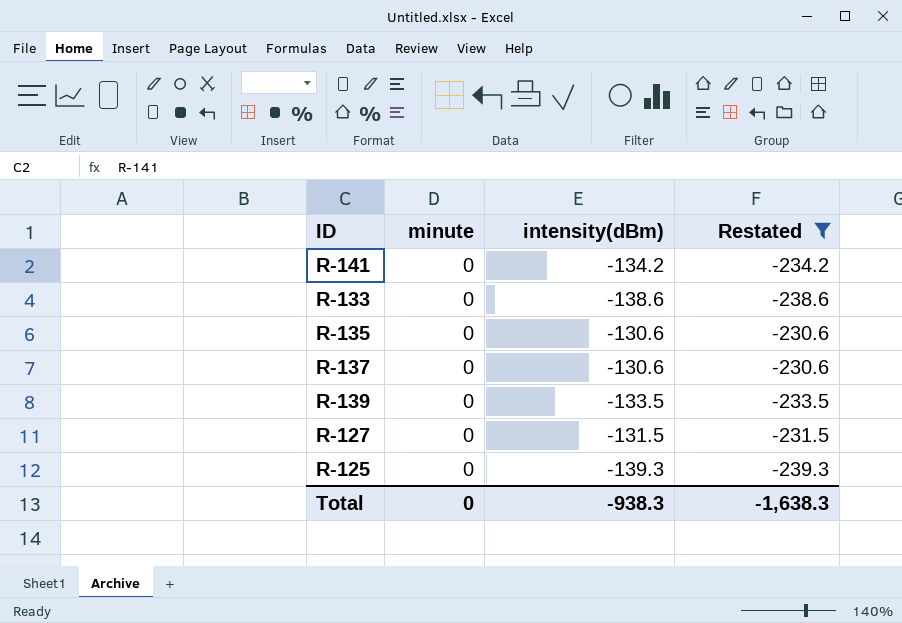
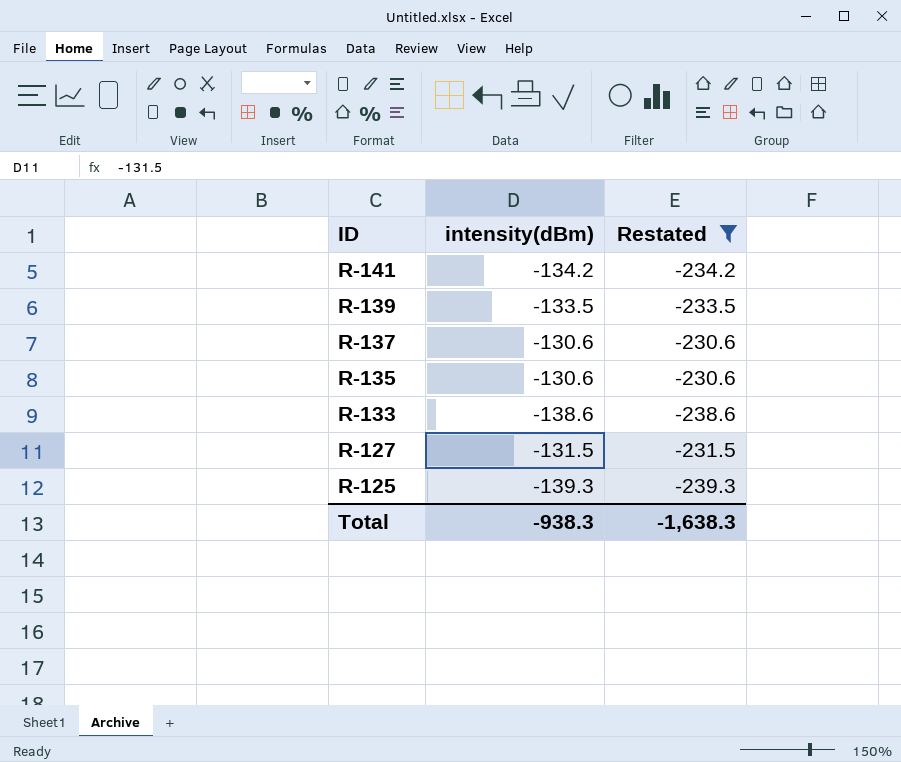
row order: none -> ID descending
column minute | position: 2 -> none

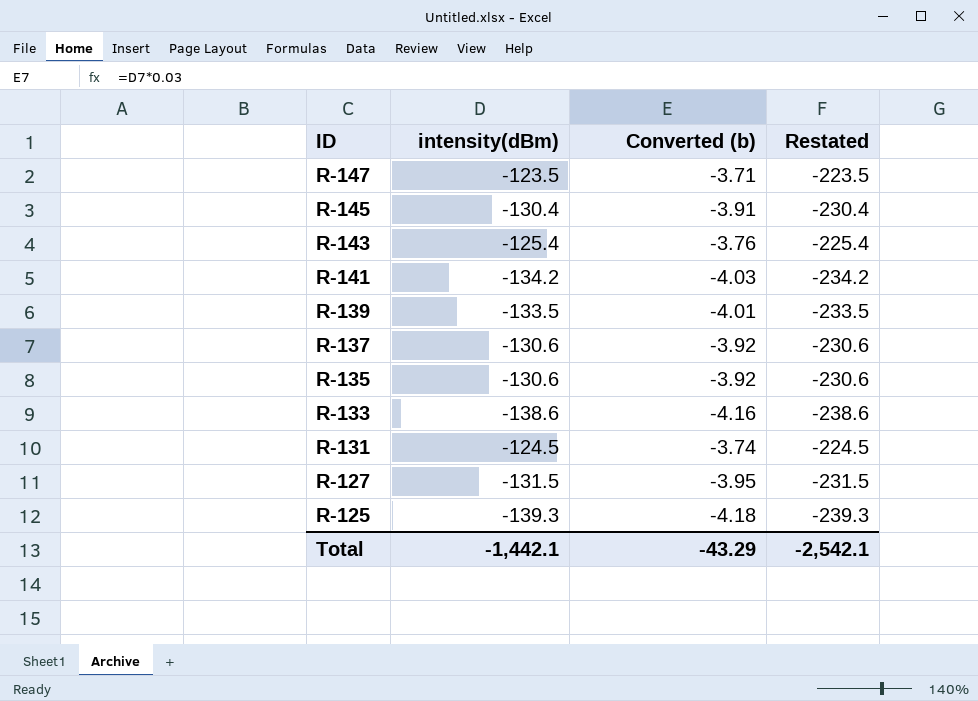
filter: Restated <= -230.6 -> none
column Converted (b) | formula: none -> [intensity(dBm)] * 0.03
Total | intensity(dBm): -938.3 -> -1,442.1
Total | Restated: -1,638.3 -> -2,542.1

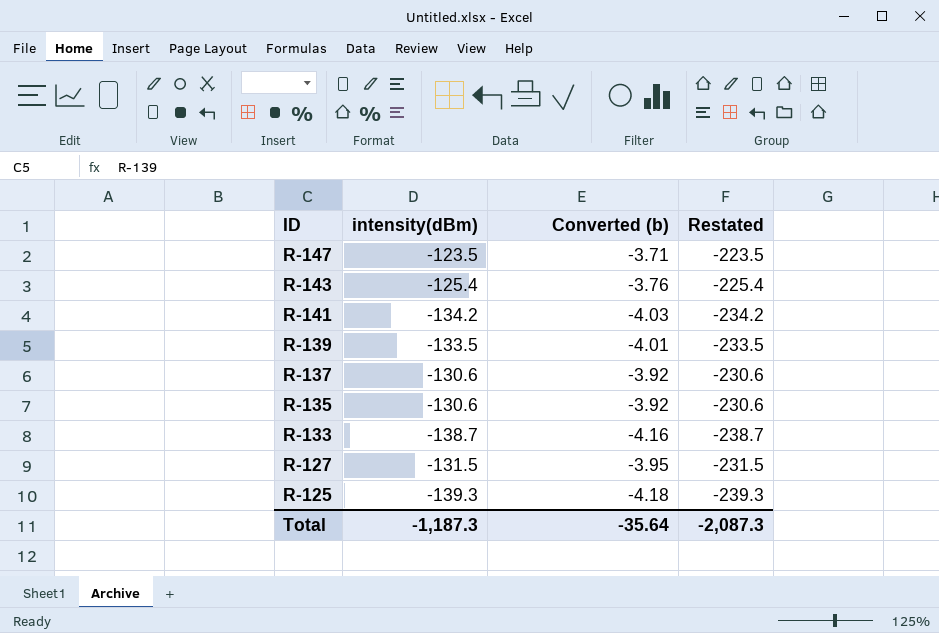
row R-145: -130.4 | -3.91 | -230.4 -> none
row R-131: -124.5 | -3.74 | -224.5 -> none
R-133 | intensity(dBm): -138.6 -> -138.7
R-133 | Restated: -238.6 -> -238.7
Total | intensity(dBm): -1,442.1 -> -1,187.3
Total | Converted (b): -43.29 -> -35.64
Total | Restated: -2,542.1 -> -2,087.3

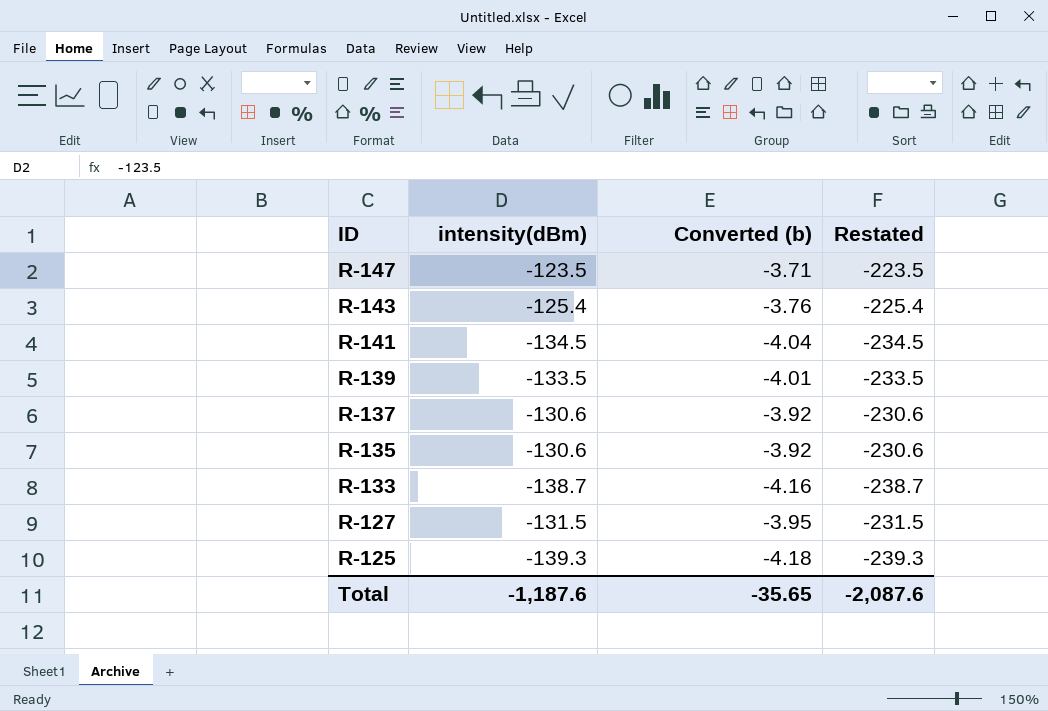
R-141 | intensity(dBm): -134.2 -> -134.5
R-141 | Converted (b): -4.03 -> -4.04
R-141 | Restated: -234.2 -> -234.5
Total | intensity(dBm): -1,187.3 -> -1,187.6
Total | Converted (b): -35.64 -> -35.65
Total | Restated: -2,087.3 -> -2,087.6

